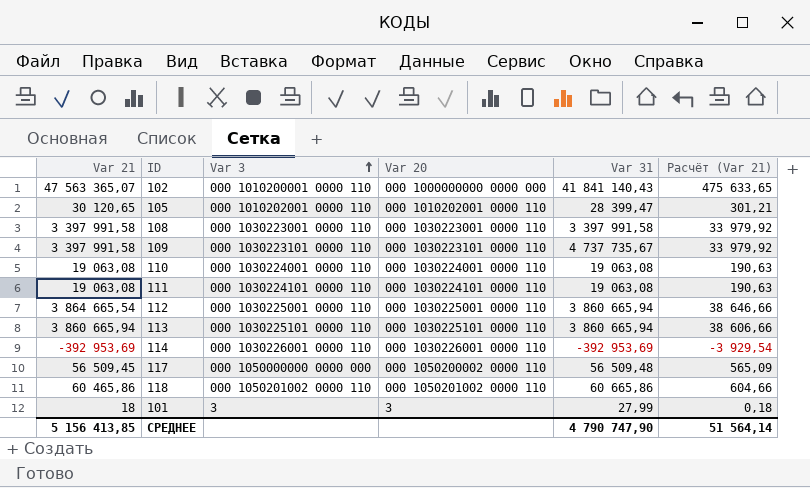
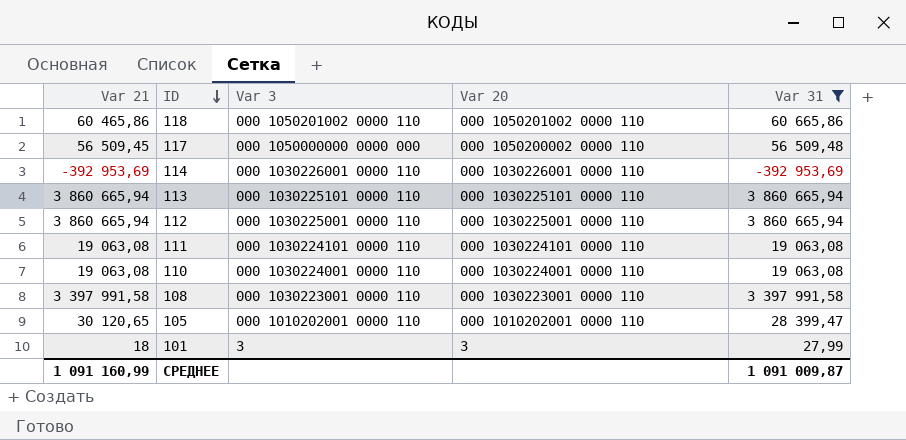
filter: none -> Var 31 <= 3 860 665,94
row order: Var 3 ascending -> ID descending
column Расчёт (Var 21) | formula: [Var 21] * 0,01 -> none
112 | Var 21: 3 864 665,54 -> 3 860 665,94
СРЕДНЕЕ | Var 21: 5 156 413,85 -> 1 091 160,99
СРЕДНЕЕ | Var 31: 4 790 747,90 -> 1 091 009,87

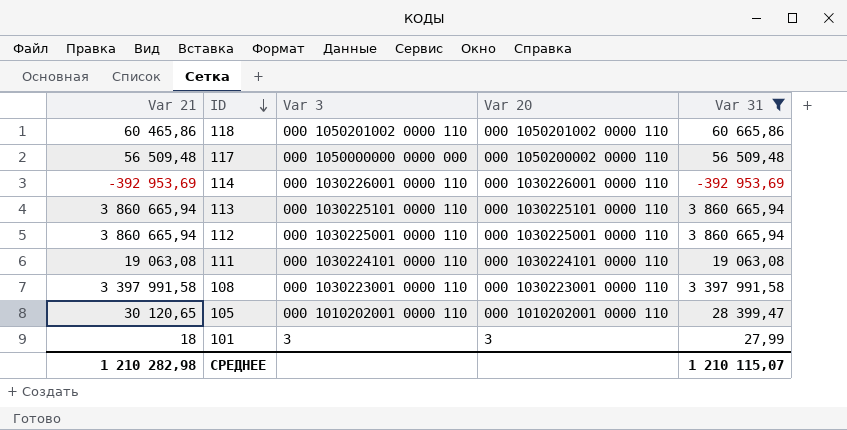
row 110: 19 063,08 | 000 1030224001 0000 110 | 000 1030224001 0000 110 | 19 063,08 -> none
117 | Var 21: 56 509,45 -> 56 509,48
СРЕДНЕЕ | Var 21: 1 091 160,99 -> 1 210 282,98
СРЕДНЕЕ | Var 31: 1 091 009,87 -> 1 210 115,07

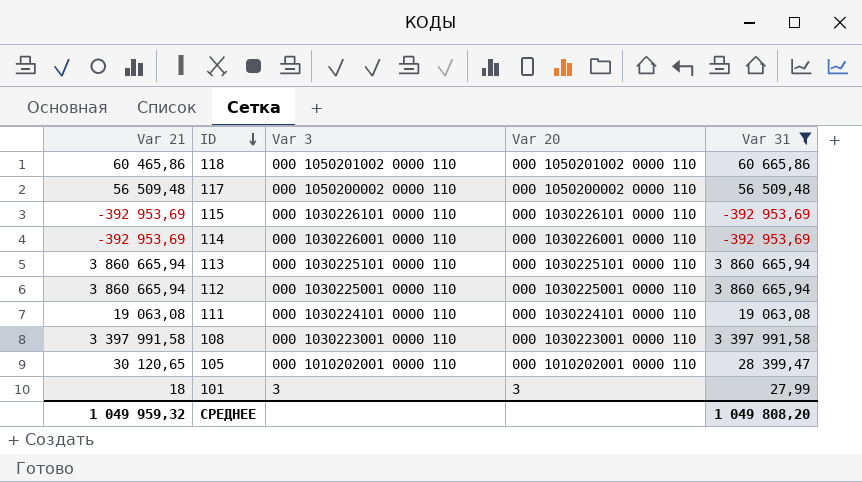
117 | Var 3: 000 1050000000 0000 000 -> 000 1050200002 0000 110
row 115: none -> -392 953,69 | 000 1030226101 0000 110 | 000 1030226101 0000 110 | -392 953,69
СРЕДНЕЕ | Var 21: 1 210 282,98 -> 1 049 959,32
СРЕДНЕЕ | Var 31: 1 210 115,07 -> 1 049 808,20

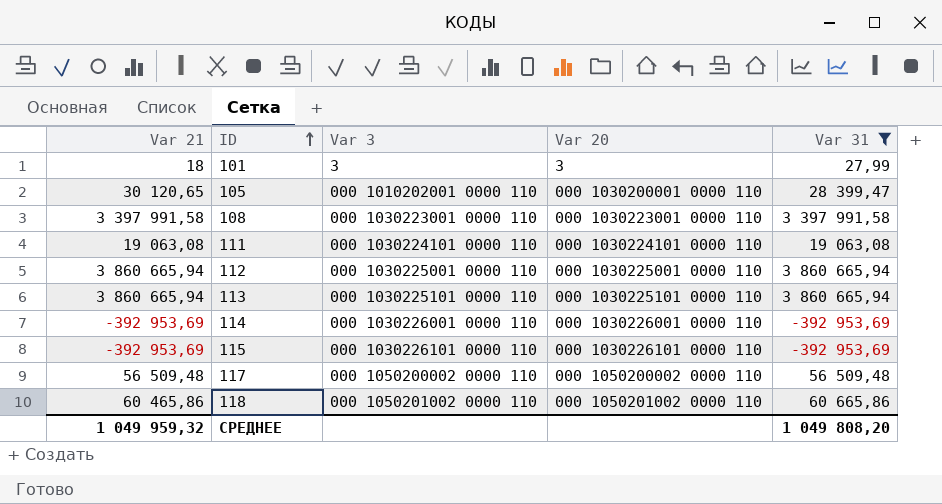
row order: ID descending -> ID ascending
105 | Var 20: 000 1010202001 0000 110 -> 000 1030200001 0000 110

